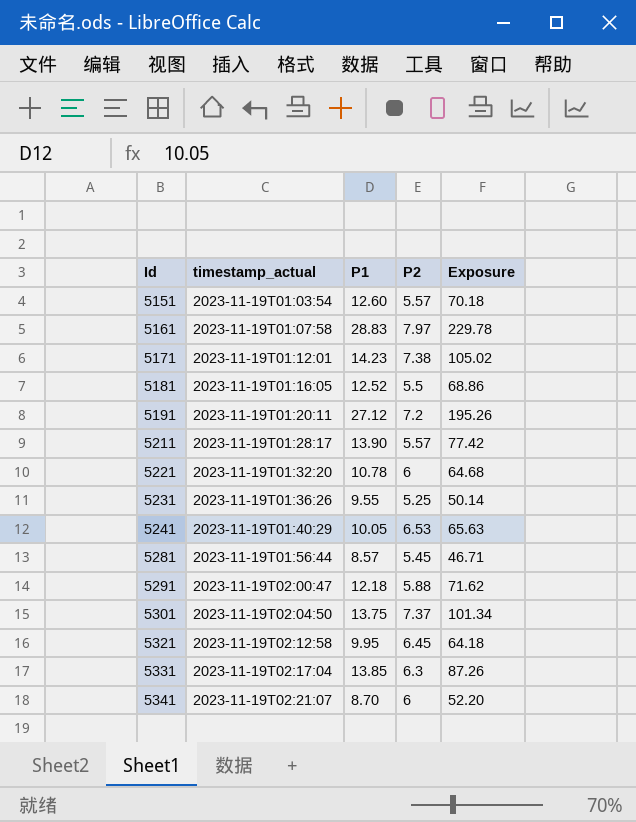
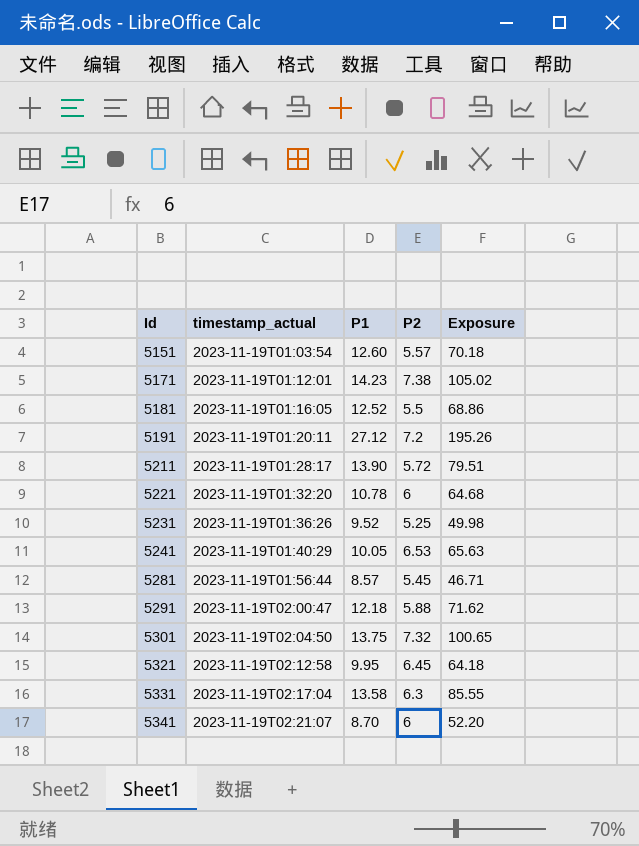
row 5161: 2023-11-19T01:07:58 | 28.83 | 7.97 | 229.78 -> none
5211 | P2: 5.57 -> 5.72
5211 | Exposure: 77.42 -> 79.51
5231 | P1: 9.55 -> 9.52
5231 | Exposure: 50.14 -> 49.98
5301 | P2: 7.37 -> 7.32
5301 | Exposure: 101.34 -> 100.65
5331 | P1: 13.85 -> 13.58
5331 | Exposure: 87.26 -> 85.55

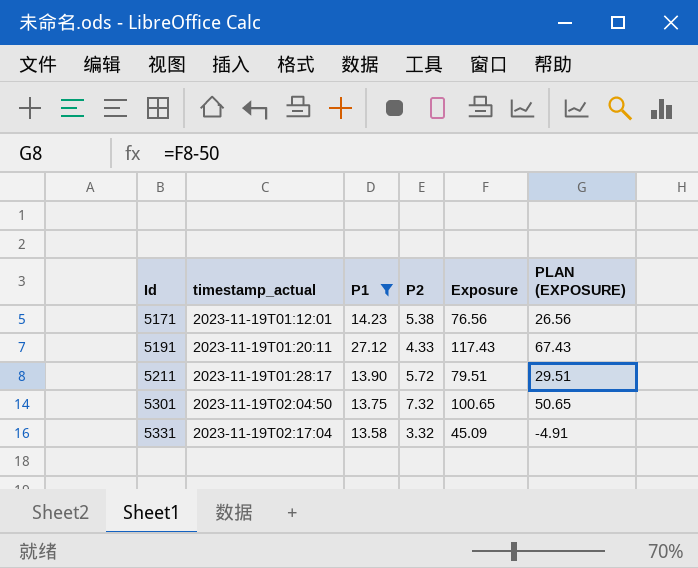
filter: none -> P1 >= 13.58
column PLAN (EXPOSURE) | formula: none -> [Exposure] - 50
5171 | P2: 7.38 -> 5.38
5171 | Exposure: 105.02 -> 76.56
5191 | P2: 7.2 -> 4.33
5191 | Exposure: 195.26 -> 117.43
5331 | P2: 6.3 -> 3.32
5331 | Exposure: 85.55 -> 45.09

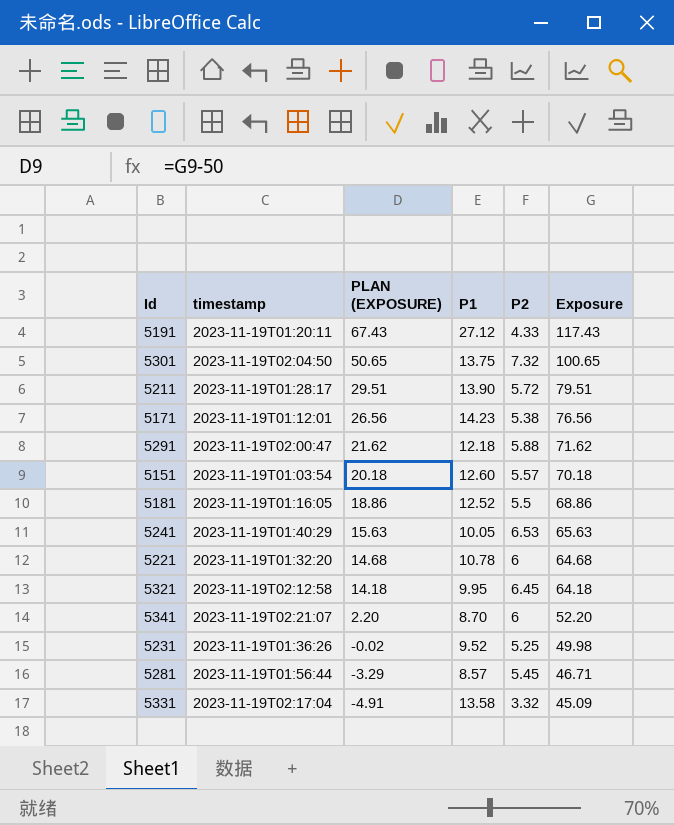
filter: P1 >= 13.58 -> none
row order: Id ascending -> PLAN (EXPOSURE) descending
column name: timestamp_actual -> timestamp
column PLAN (EXPOSURE) | position: 6 -> 3

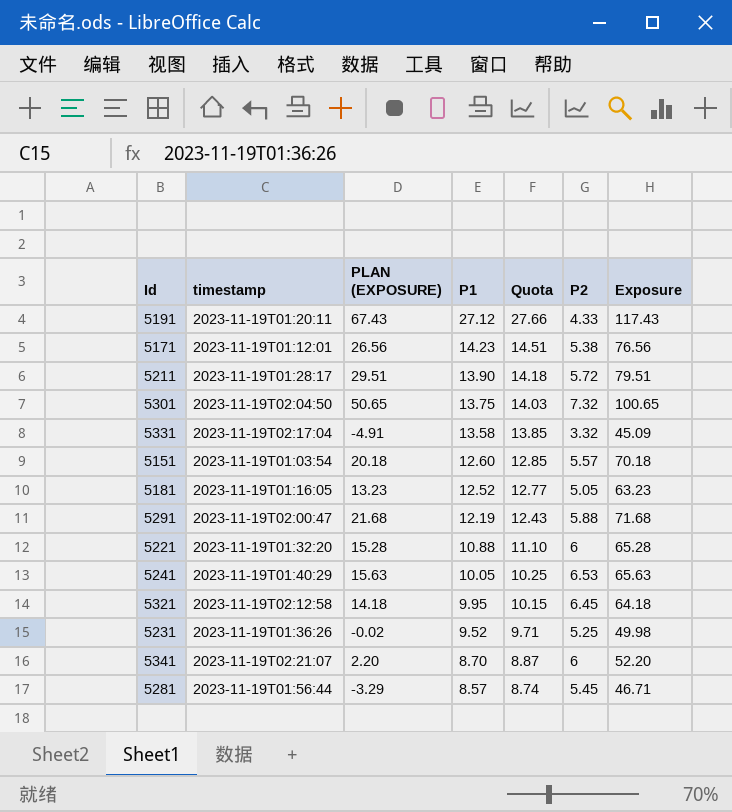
row order: PLAN (EXPOSURE) descending -> P1 descending
column Quota | formula: none -> [P1] * 1.02
5181 | PLAN (EXPOSURE): 18.86 -> 13.23
5181 | P2: 5.5 -> 5.05
5181 | Exposure: 68.86 -> 63.23
5291 | PLAN (EXPOSURE): 21.62 -> 21.68
5291 | P1: 12.18 -> 12.19
5291 | Exposure: 71.62 -> 71.68
5221 | PLAN (EXPOSURE): 14.68 -> 15.28
5221 | P1: 10.78 -> 10.88
5221 | Exposure: 64.68 -> 65.28

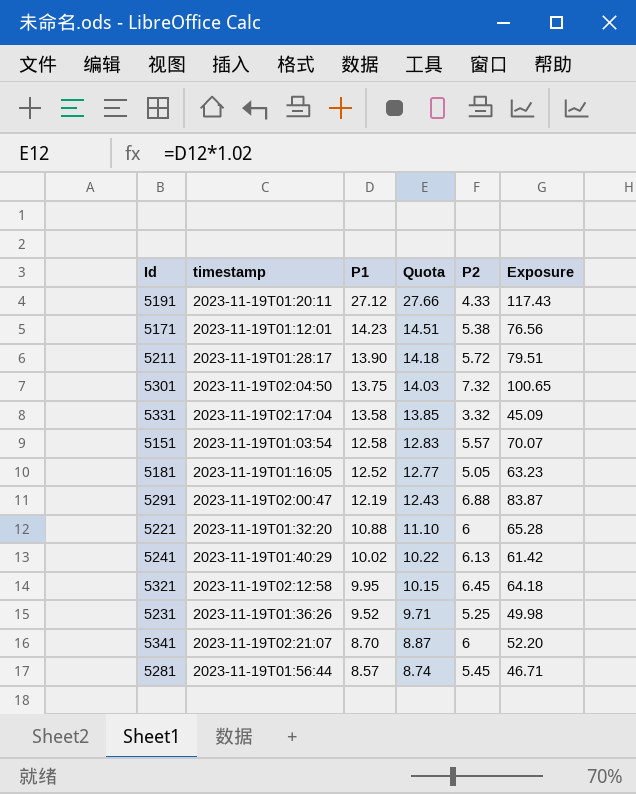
column PLAN (EXPOSURE) | formula: [Exposure] - 50 -> none
5151 | P1: 12.60 -> 12.58
5151 | Quota: 12.85 -> 12.83
5151 | Exposure: 70.18 -> 70.07
5291 | P2: 5.88 -> 6.88
5291 | Exposure: 71.68 -> 83.87
5241 | P1: 10.05 -> 10.02
5241 | Quota: 10.25 -> 10.22
5241 | P2: 6.53 -> 6.13
5241 | Exposure: 65.63 -> 61.42

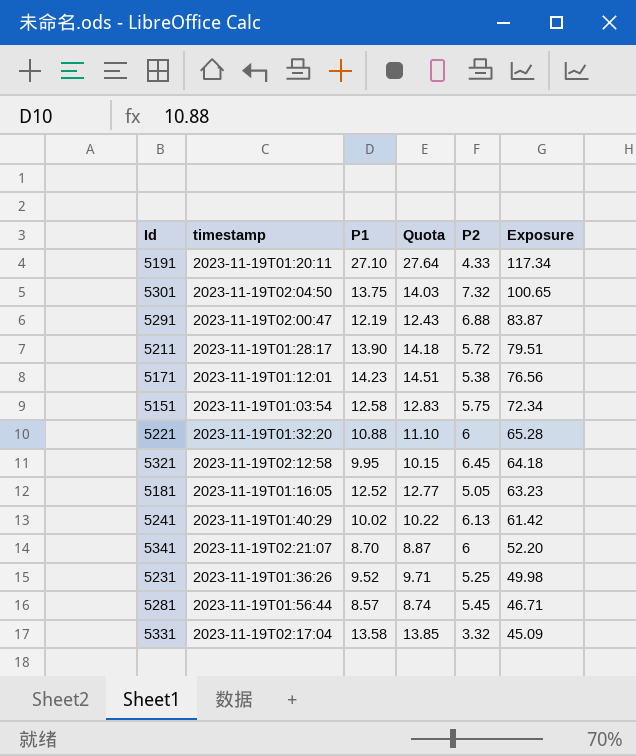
row order: P1 descending -> Exposure descending
5191 | P1: 27.12 -> 27.10
5191 | Quota: 27.66 -> 27.64
5191 | Exposure: 117.43 -> 117.34
5151 | P2: 5.57 -> 5.75
5151 | Exposure: 70.07 -> 72.34

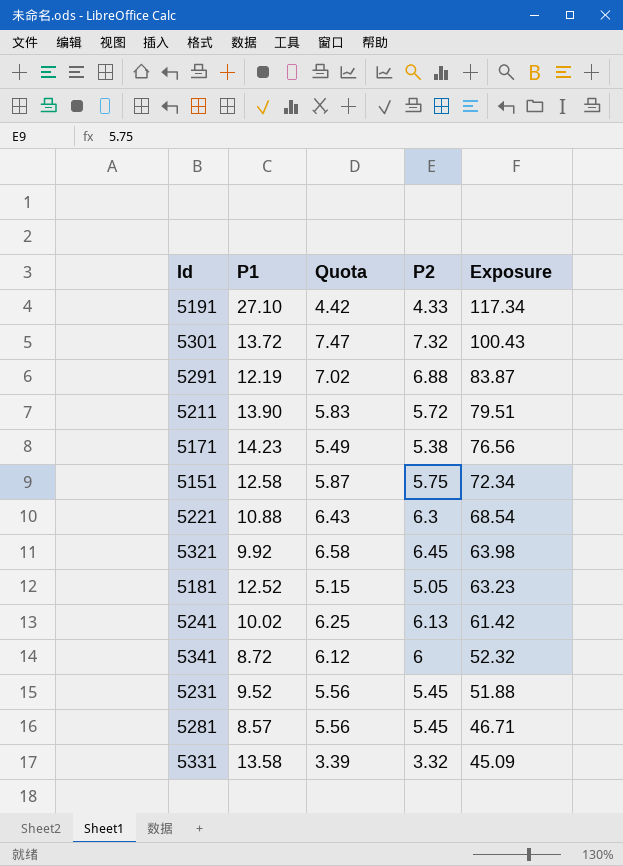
column timestamp | position: 2 -> none
column Quota | formula: [P1] * 1.02 -> [P2] * 1.02
5301 | P1: 13.75 -> 13.72
5301 | Exposure: 100.65 -> 100.43
5221 | P2: 6 -> 6.3
5221 | Exposure: 65.28 -> 68.54
5321 | P1: 9.95 -> 9.92
5321 | Exposure: 64.18 -> 63.98
5341 | P1: 8.70 -> 8.72
5341 | Exposure: 52.20 -> 52.32
5231 | P2: 5.25 -> 5.45
5231 | Exposure: 49.98 -> 51.88

